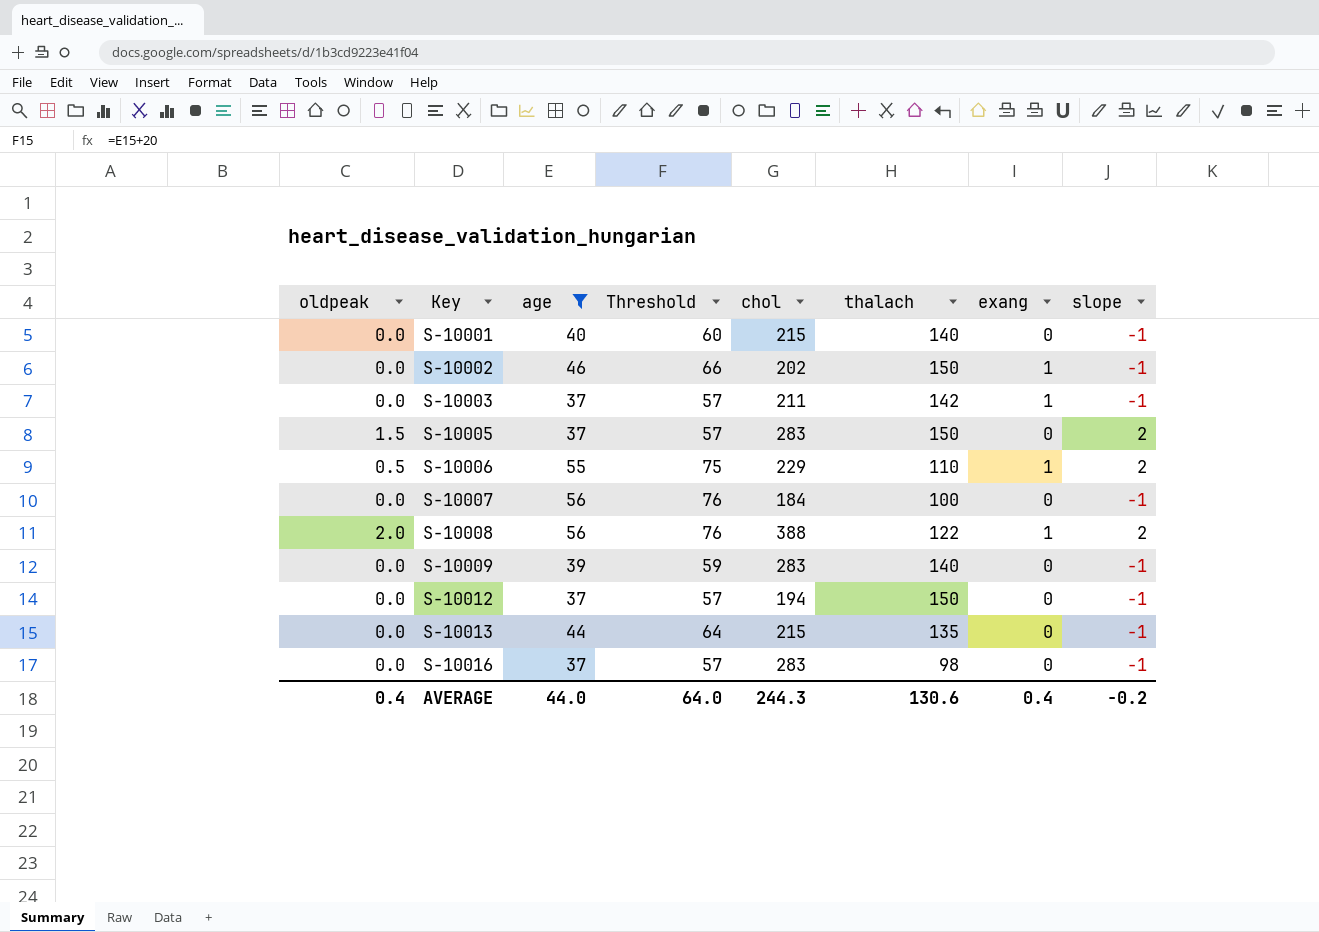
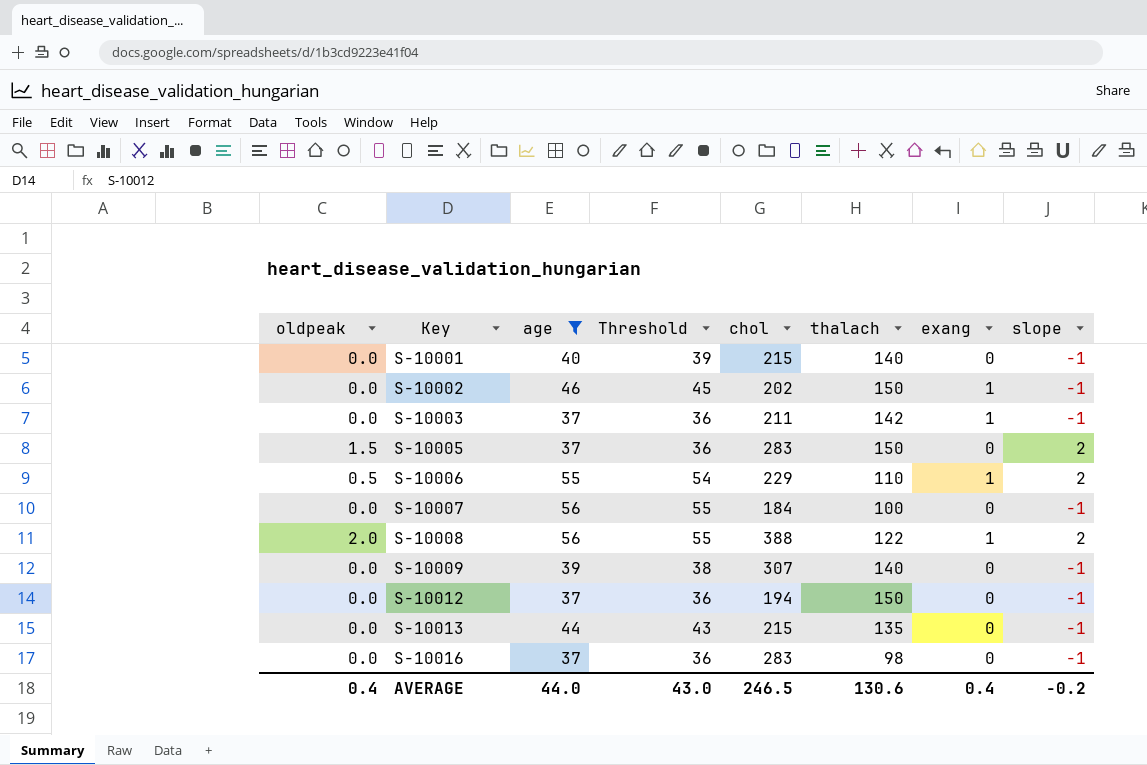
column Threshold | formula: [age] + 20 -> [age] - 1
S-10009 | chol: 283 -> 307
AVERAGE | Threshold: 64.0 -> 43.0
AVERAGE | chol: 244.3 -> 246.5

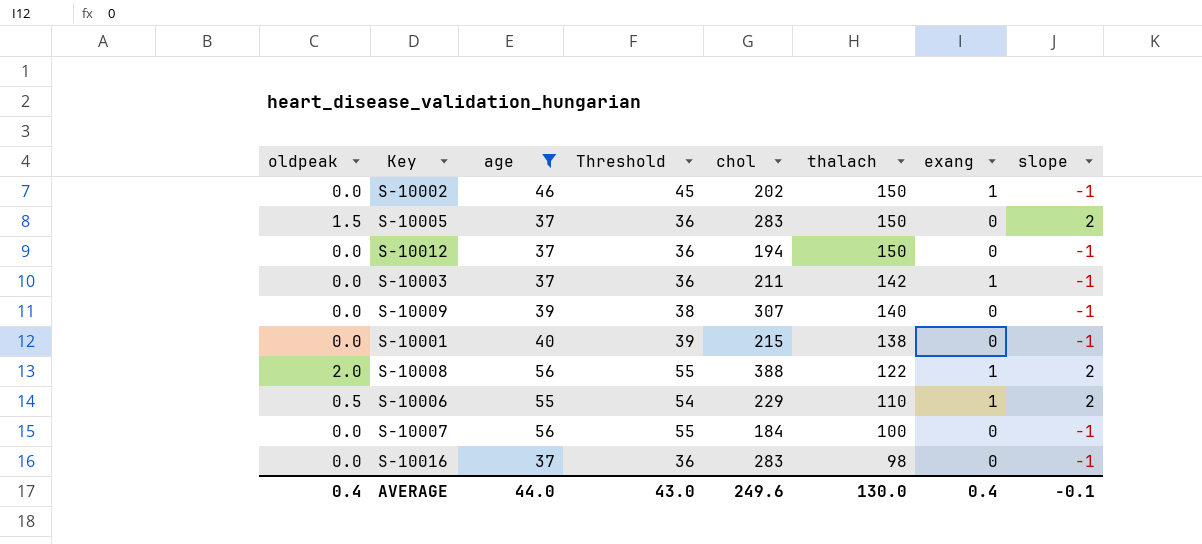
row order: Key ascending -> thalach descending
row S-10013: 0.0 | 44 | 43 | 215 | 135 | 0 | -1 -> none
S-10001 | thalach: 140 -> 138
AVERAGE | chol: 246.5 -> 249.6
AVERAGE | thalach: 130.6 -> 130.0
AVERAGE | slope: -0.2 -> -0.1

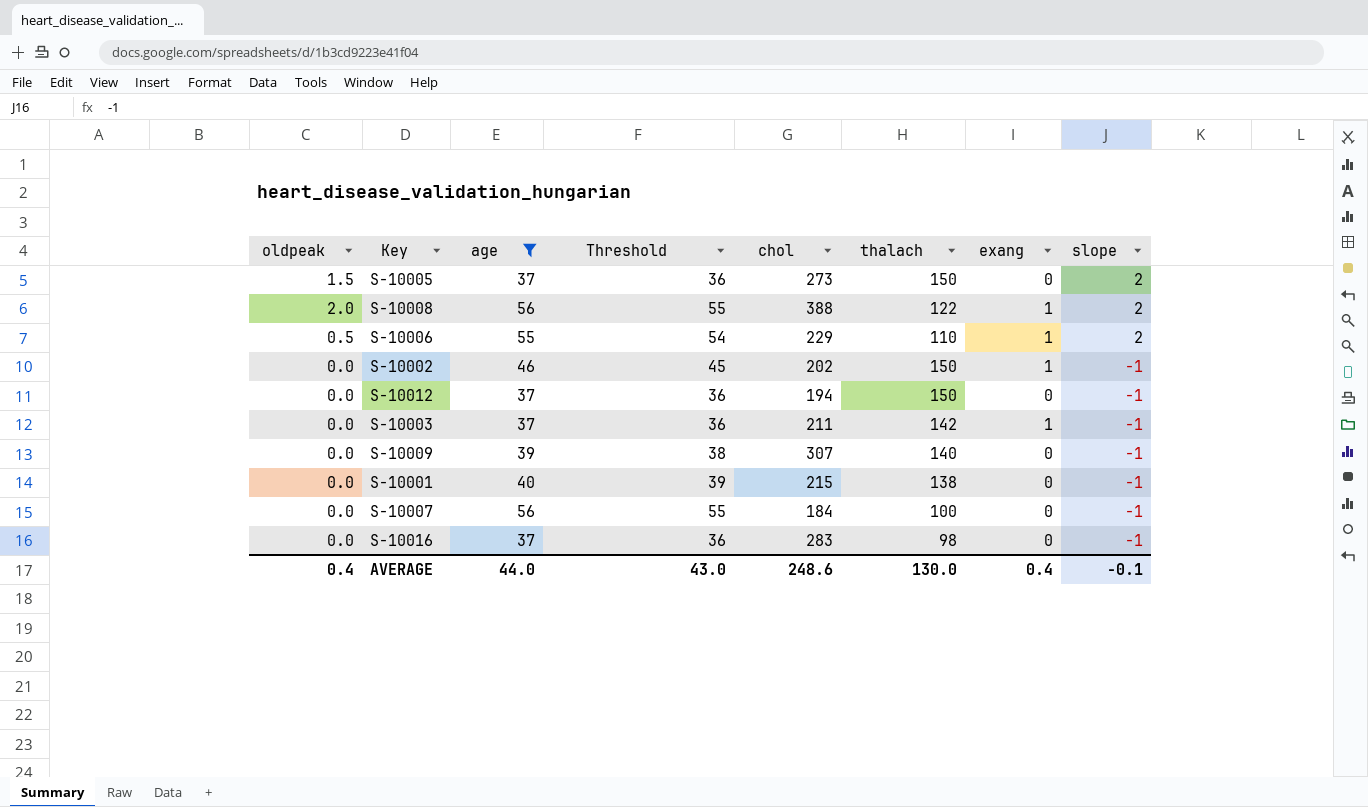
row order: thalach descending -> slope descending
S-10005 | chol: 283 -> 273
AVERAGE | chol: 249.6 -> 248.6

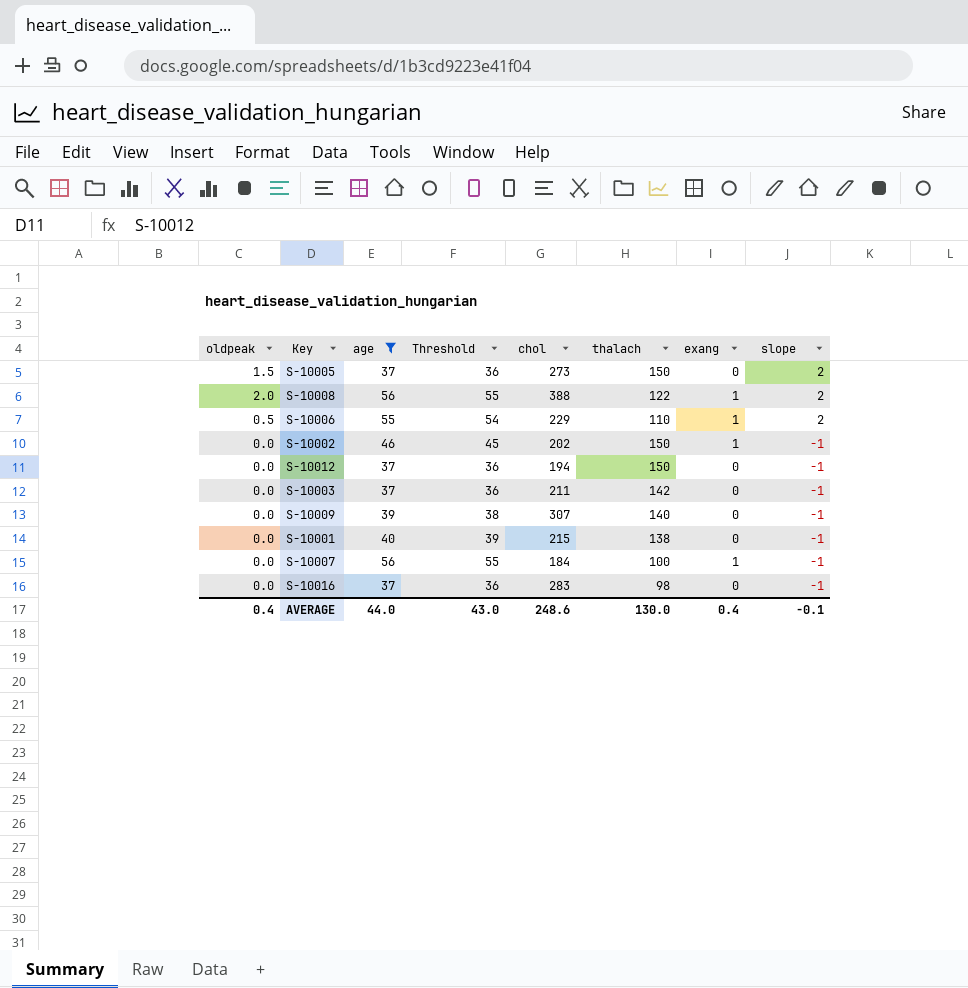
S-10003 | exang: 1 -> 0
S-10007 | exang: 0 -> 1

